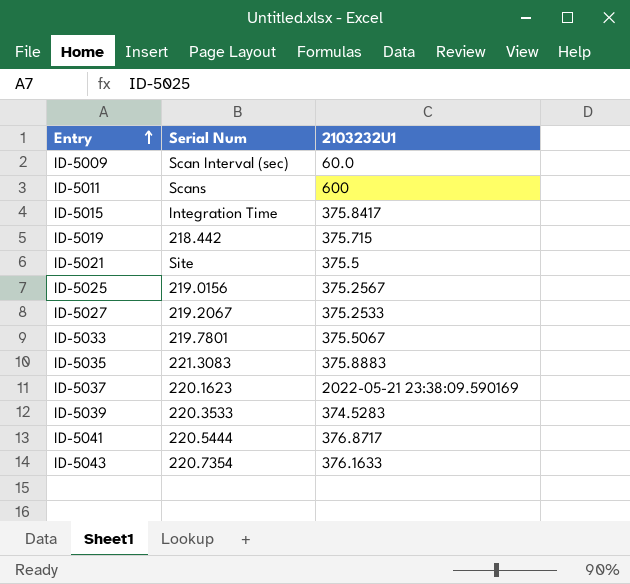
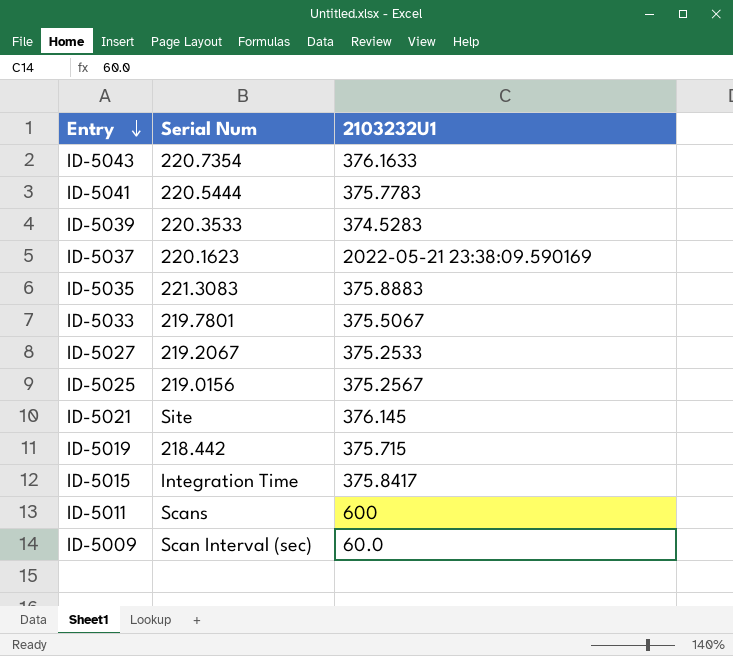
row order: Entry ascending -> Entry descending
ID-5041 | 2103232U1: 376.8717 -> 375.7783
ID-5021 | 2103232U1: 375.5 -> 376.145

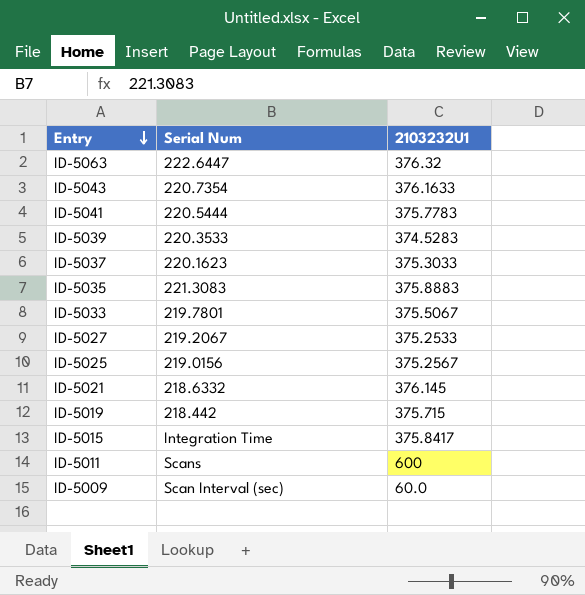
row ID-5063: none -> 222.6447 | 376.32
ID-5037 | 2103232U1: 2022-05-21 23:38:09.590169 -> 375.3033
ID-5021 | Serial Num: Site -> 218.6332

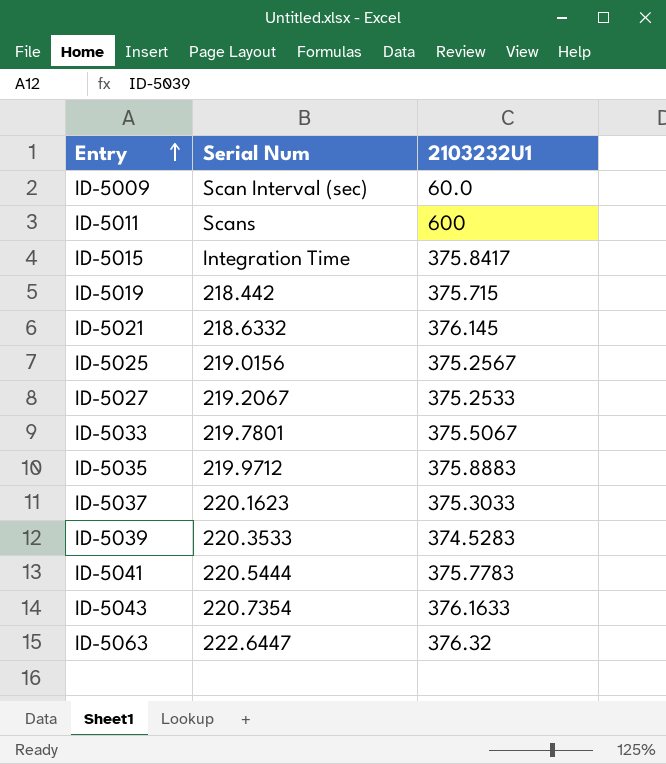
row order: Entry descending -> Entry ascending
ID-5035 | Serial Num: 221.3083 -> 219.9712

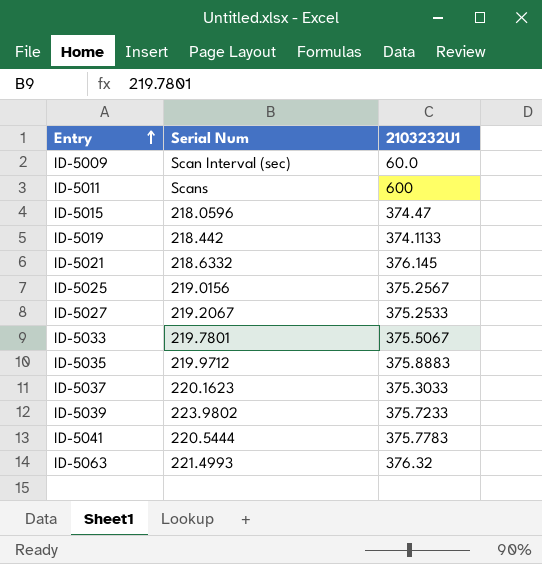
row ID-5043: 220.7354 | 376.1633 -> none
ID-5015 | Serial Num: Integration Time -> 218.0596
ID-5015 | 2103232U1: 375.8417 -> 374.47
ID-5019 | 2103232U1: 375.715 -> 374.1133
ID-5039 | Serial Num: 220.3533 -> 223.9802
ID-5039 | 2103232U1: 374.5283 -> 375.7233
ID-5063 | Serial Num: 222.6447 -> 221.4993

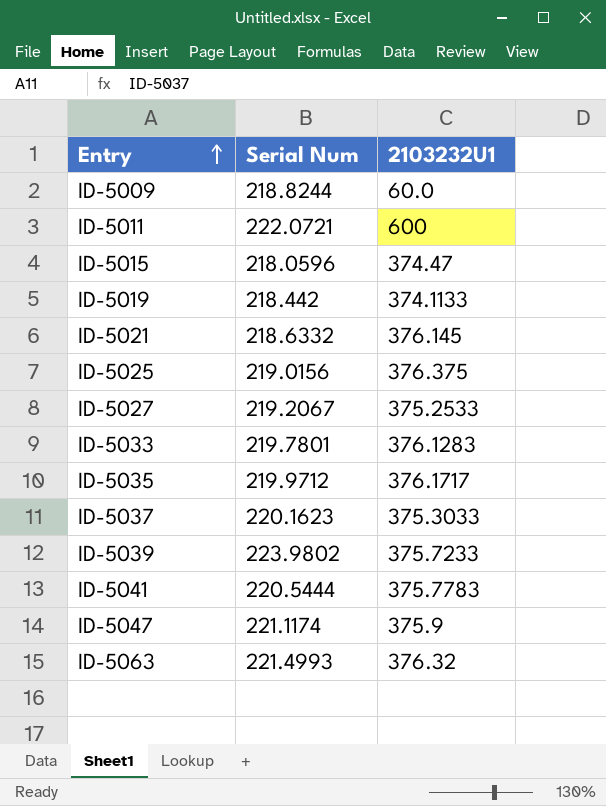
ID-5009 | Serial Num: Scan Interval (sec) -> 218.8244
ID-5011 | Serial Num: Scans -> 222.0721
ID-5025 | 2103232U1: 375.2567 -> 376.375
ID-5033 | 2103232U1: 375.5067 -> 376.1283
ID-5035 | 2103232U1: 375.8883 -> 376.1717
row ID-5047: none -> 221.1174 | 375.9

